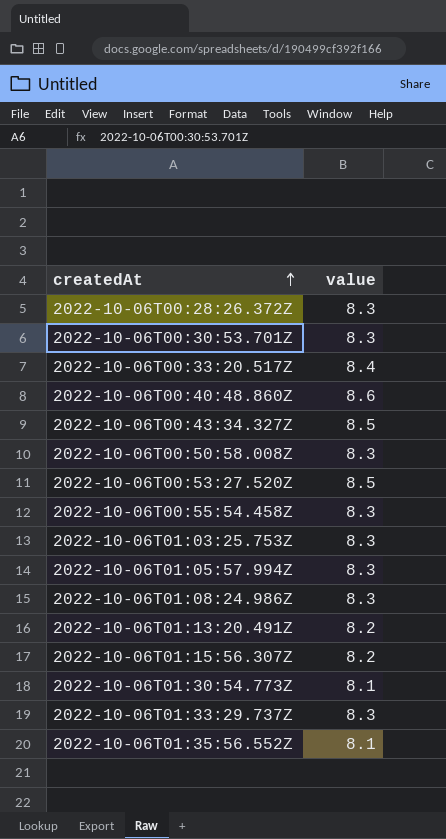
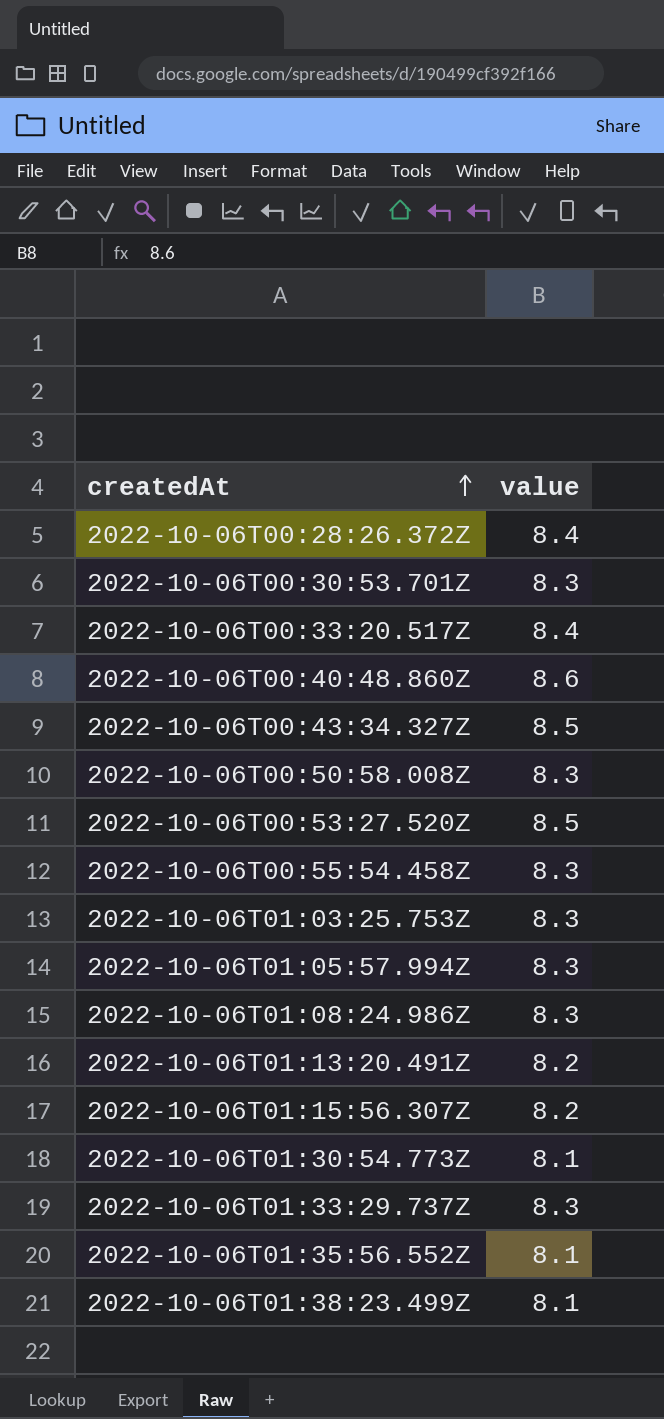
2022-10-06T00:28:26.372Z | value: 8.3 -> 8.4
row 2022-10-06T01:38:23.499Z: none -> 8.1

